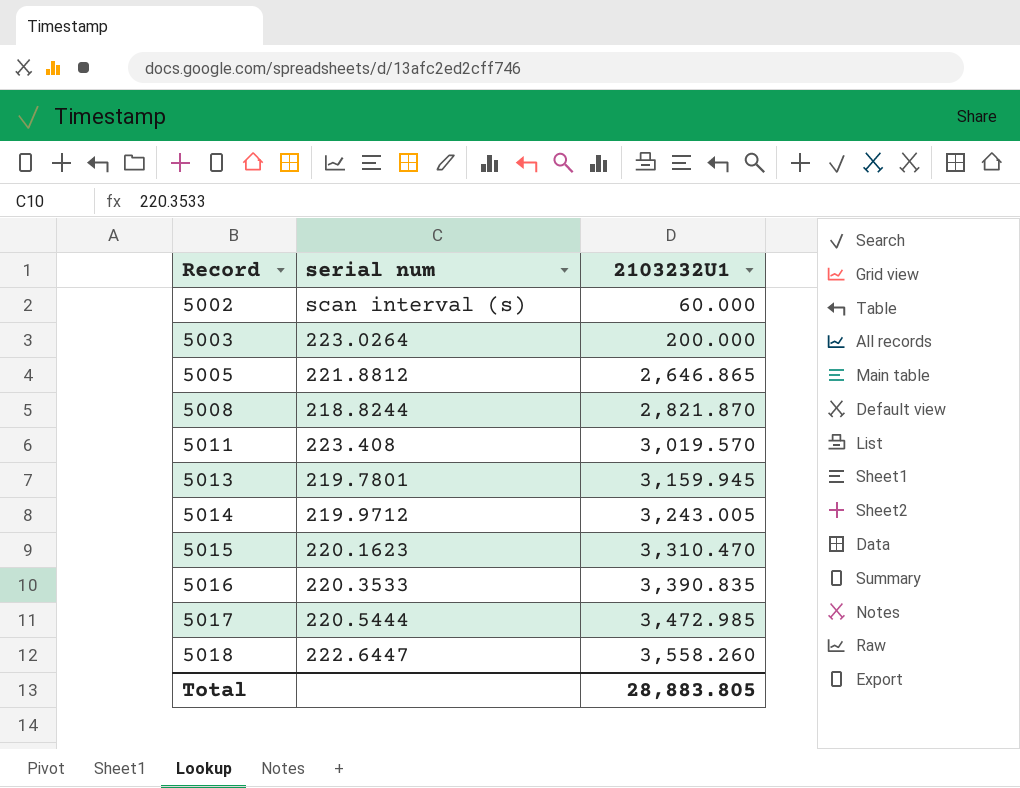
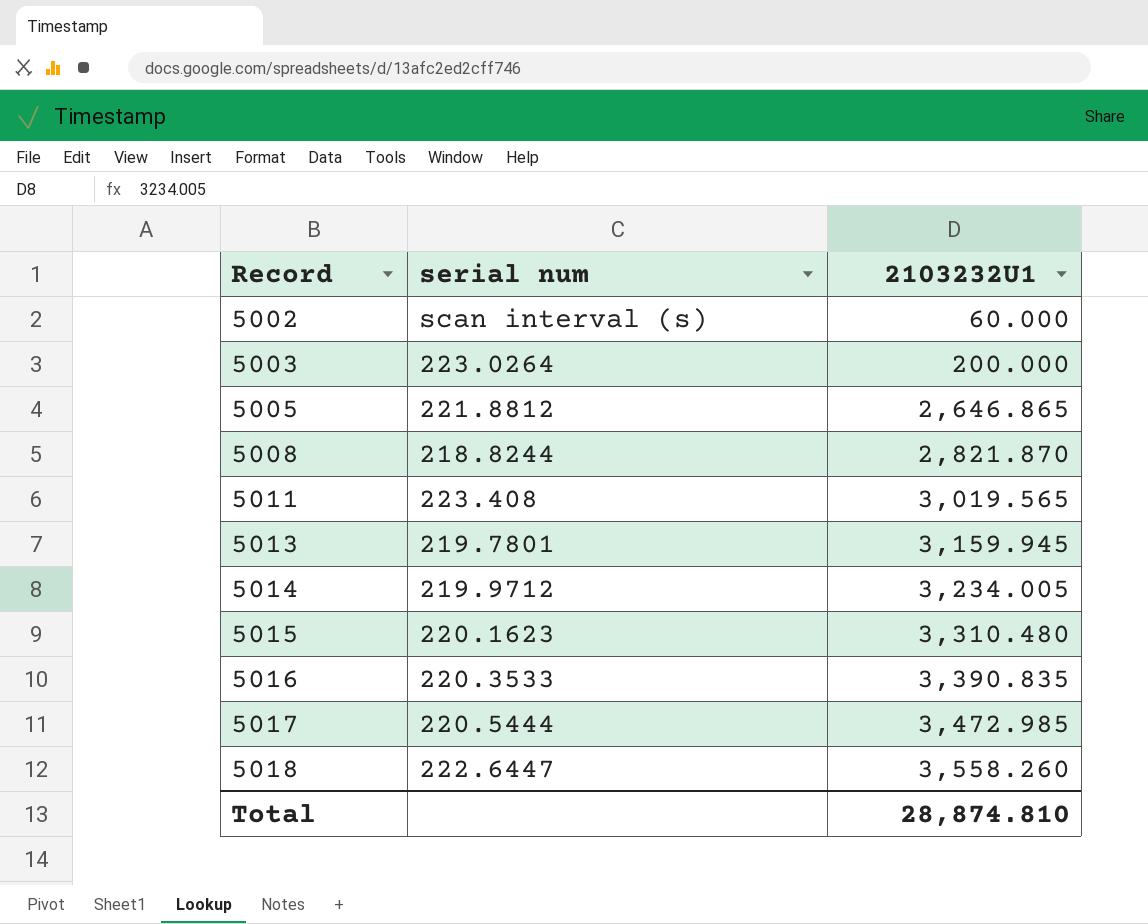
5011 | 2103232U1: 3,019.570 -> 3,019.565
5014 | 2103232U1: 3,243.005 -> 3,234.005
5015 | 2103232U1: 3,310.470 -> 3,310.480
Total | 2103232U1: 28,883.805 -> 28,874.810

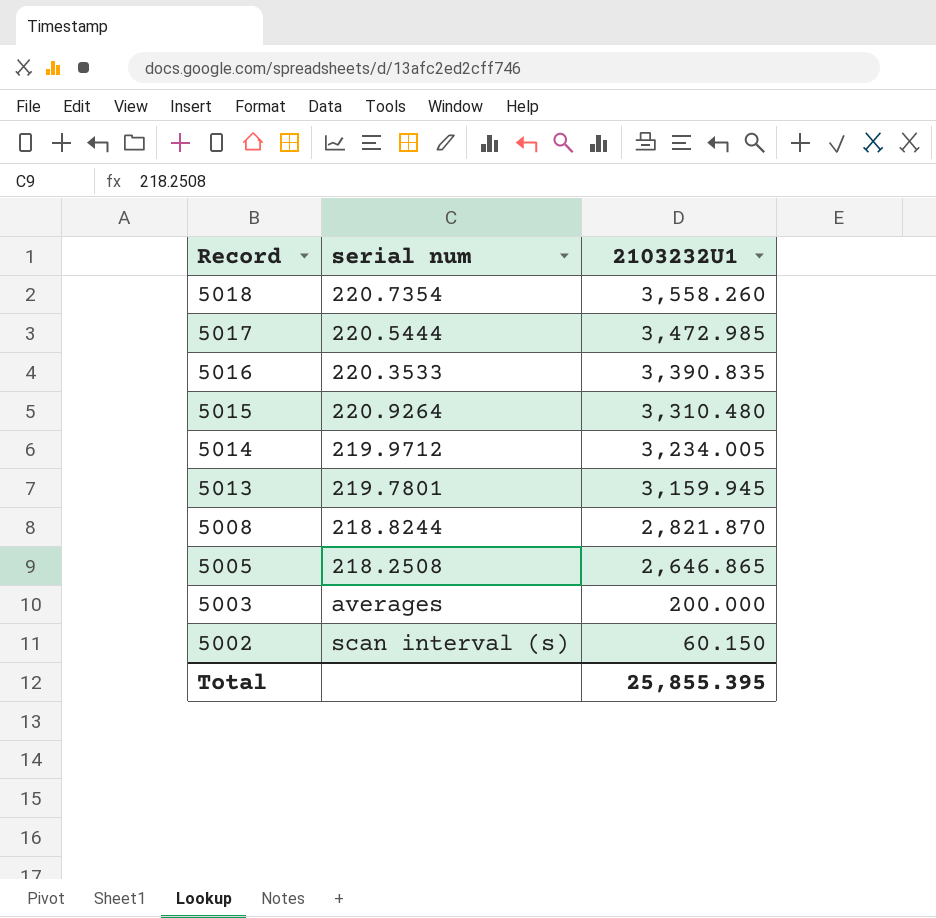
row order: Record ascending -> Record descending
row 5011: 223.408 | 3,019.565 -> none
5018 | serial num: 222.6447 -> 220.7354
5015 | serial num: 220.1623 -> 220.9264
5005 | serial num: 221.8812 -> 218.2508
5003 | serial num: 223.0264 -> averages
5002 | 2103232U1: 60.000 -> 60.150
Total | 2103232U1: 28,874.810 -> 25,855.395

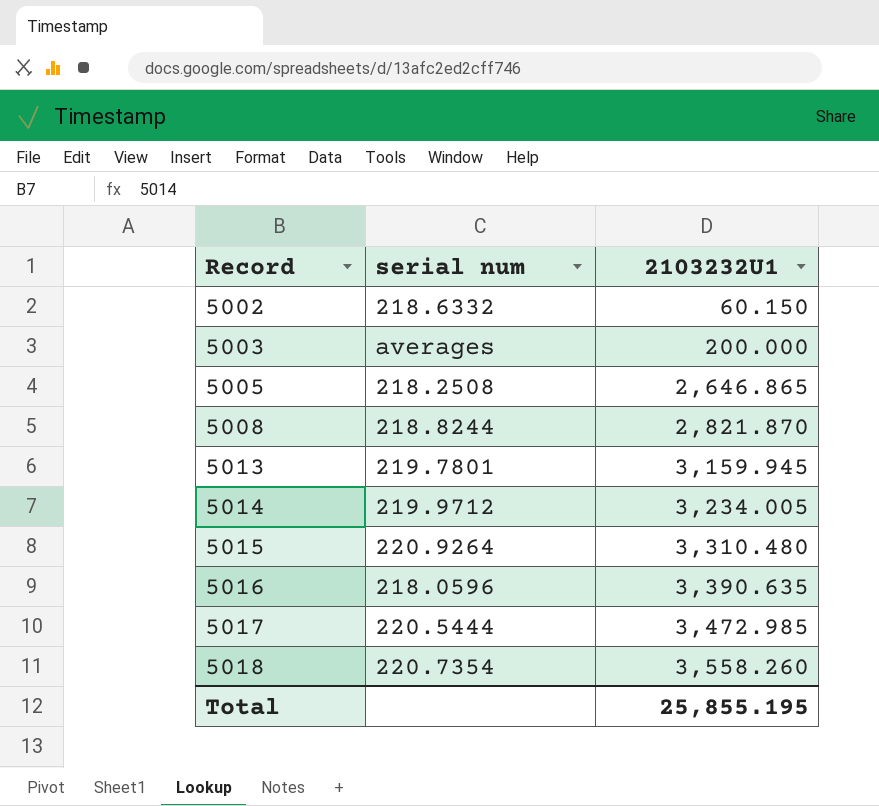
row order: Record descending -> Record ascending
5002 | serial num: scan interval (s) -> 218.6332
5016 | serial num: 220.3533 -> 218.0596
5016 | 2103232U1: 3,390.835 -> 3,390.635
Total | 2103232U1: 25,855.395 -> 25,855.195

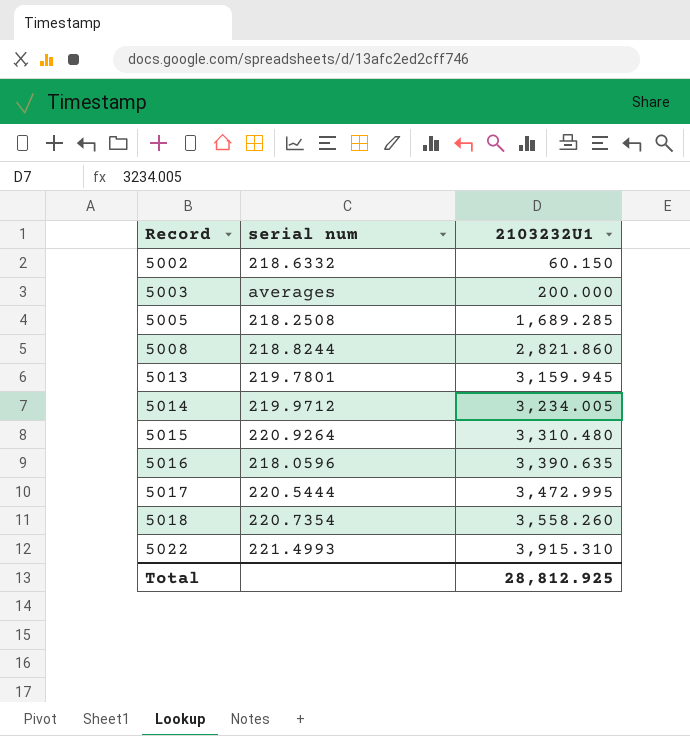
5005 | 2103232U1: 2,646.865 -> 1,689.285
5008 | 2103232U1: 2,821.870 -> 2,821.860
5017 | 2103232U1: 3,472.985 -> 3,472.995
row 5022: none -> 221.4993 | 3,915.310
Total | 2103232U1: 25,855.195 -> 28,812.925

